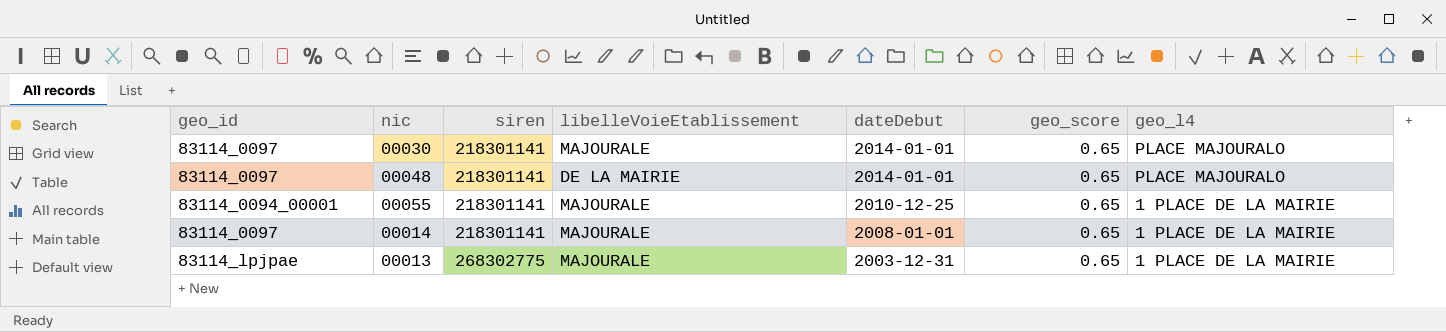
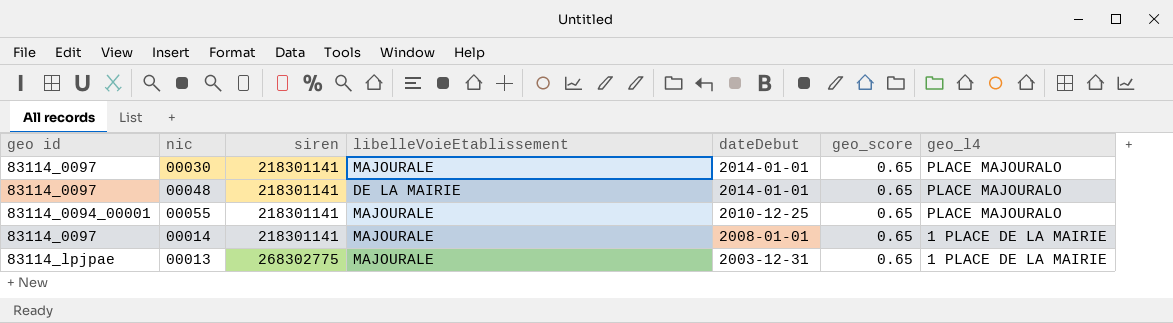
column name: geo_id -> geo id
00055 | geo_l4: 1 PLACE DE LA MAIRIE -> PLACE MAJOURALO

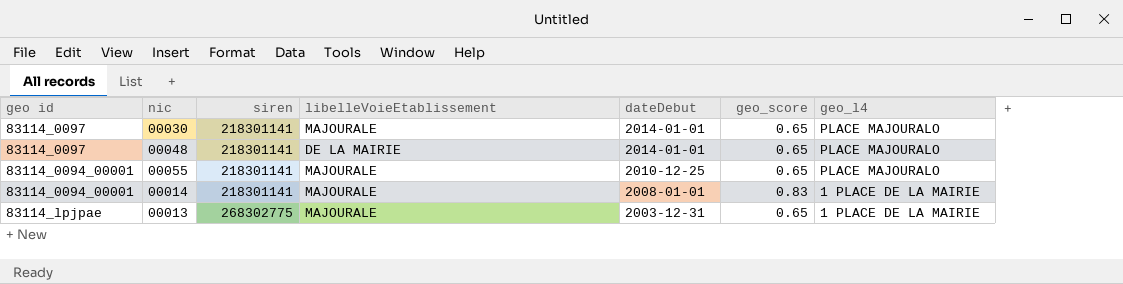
00014 | geo id: 83114_0097 -> 83114_0094_00001
00014 | geo_score: 0.65 -> 0.83

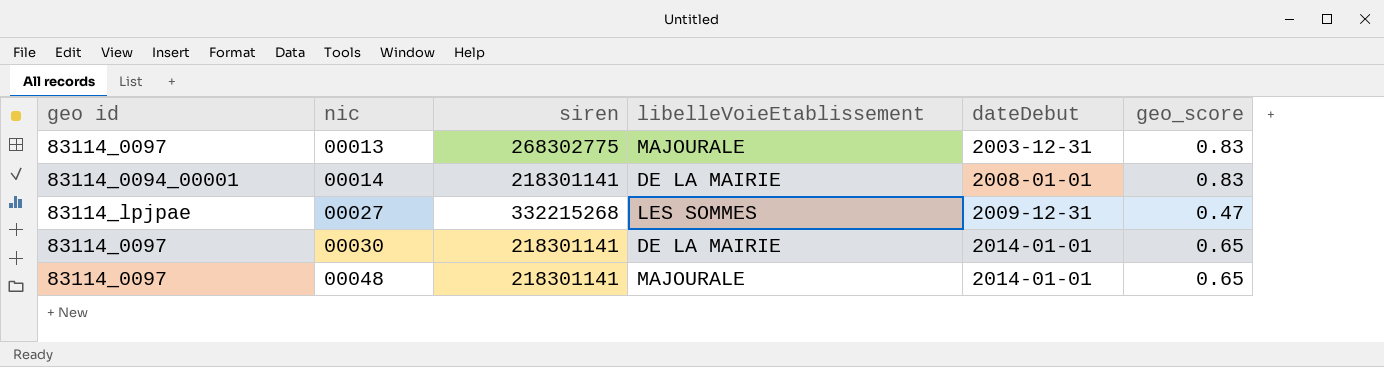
row order: siren ascending -> nic ascending
column geo_l4 | position: 7 -> none
row 00055: 83114_0094_00001 | 218301141 | MAJOURALE | 2010-12-25 | 0.65 | PLACE MAJOURALO -> none
00013 | geo id: 83114_lpjpae -> 83114_0097
00013 | geo_score: 0.65 -> 0.83
00014 | libelleVoieEtablissement: MAJOURALE -> DE LA MAIRIE
row 00027: none -> 83114_lpjpae | 332215268 | LES SOMMES | 2009-12-31 | 0.47
00030 | libelleVoieEtablissement: MAJOURALE -> DE LA MAIRIE
00048 | libelleVoieEtablissement: DE LA MAIRIE -> MAJOURALE

